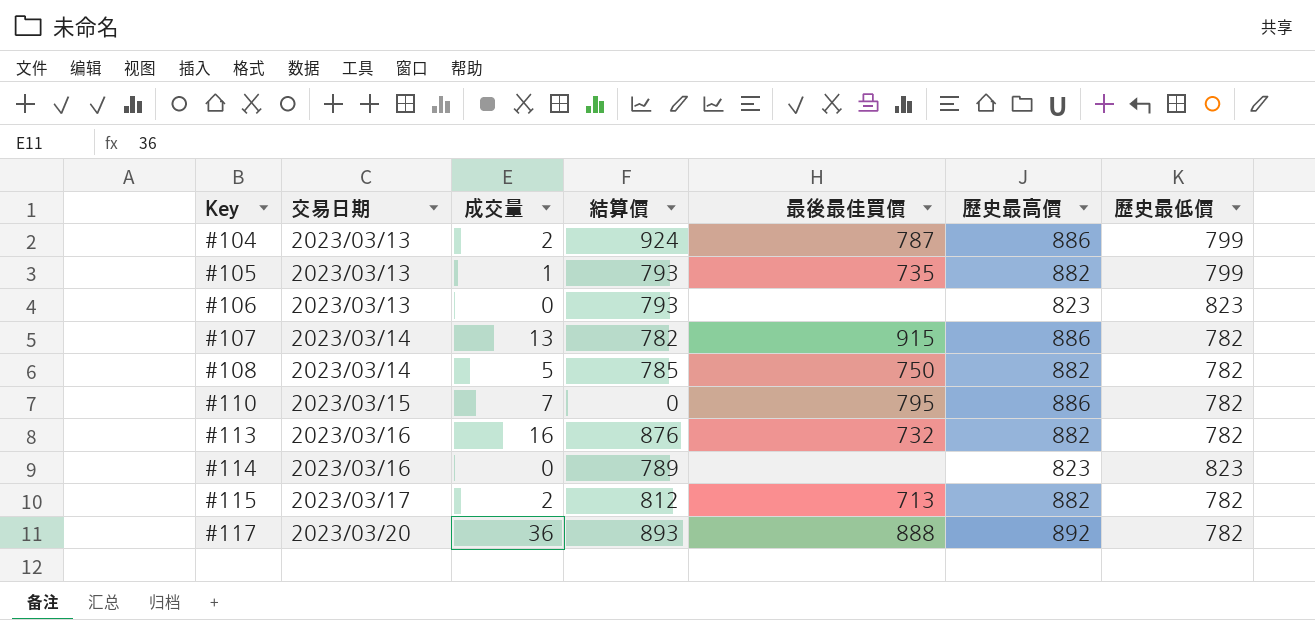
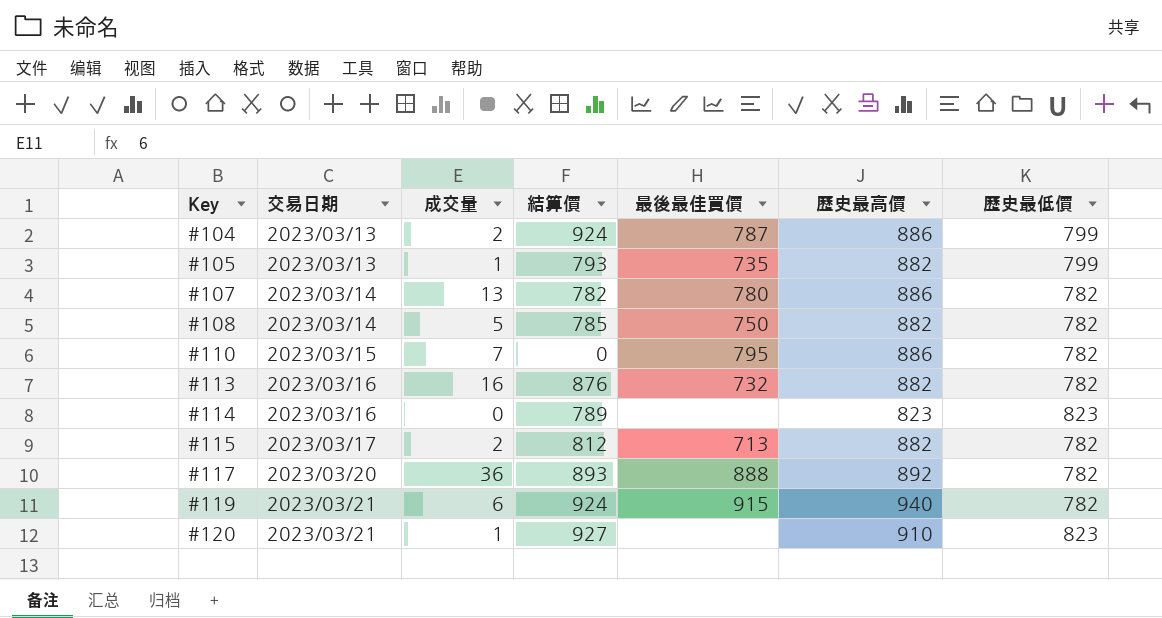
row #106: 2023/03/13 | 0 | 793 | none | 823 | 823 -> none
#107 | 最後最佳買價: 915 -> 780
row #119: none -> 2023/03/21 | 6 | 924 | 915 | 940 | 782
row #120: none -> 2023/03/21 | 1 | 927 | none | 910 | 823

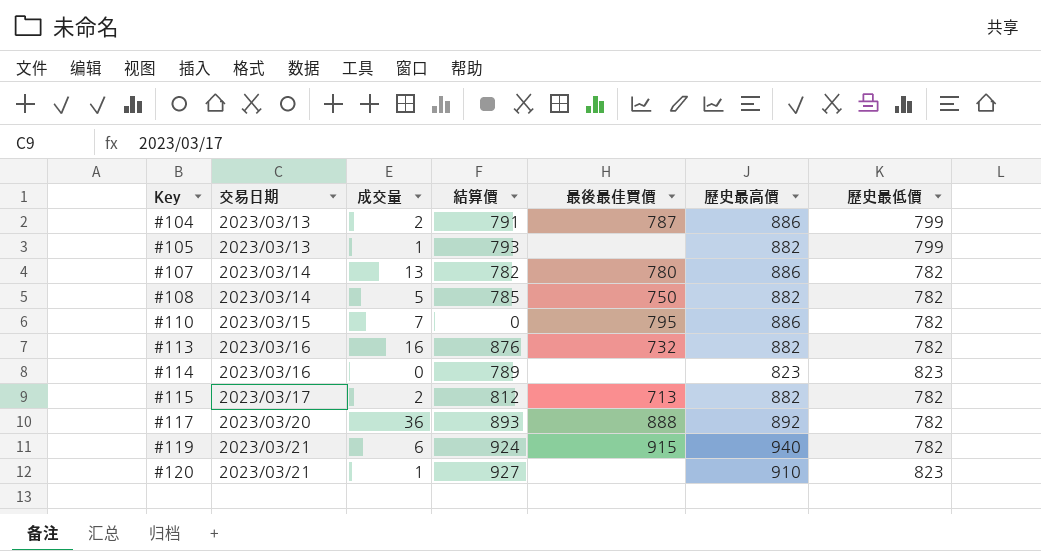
#104 | 結算價: 924 -> 791
#105 | 最後最佳買價: 735 -> none

